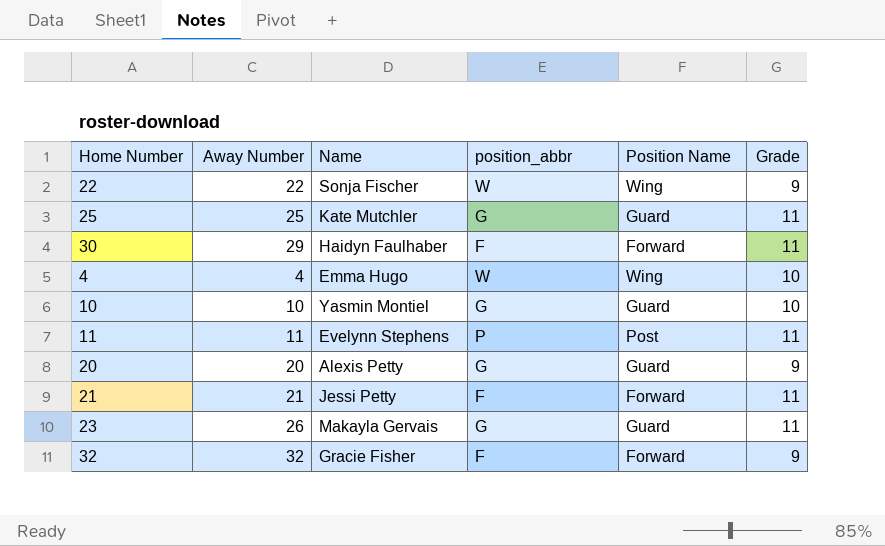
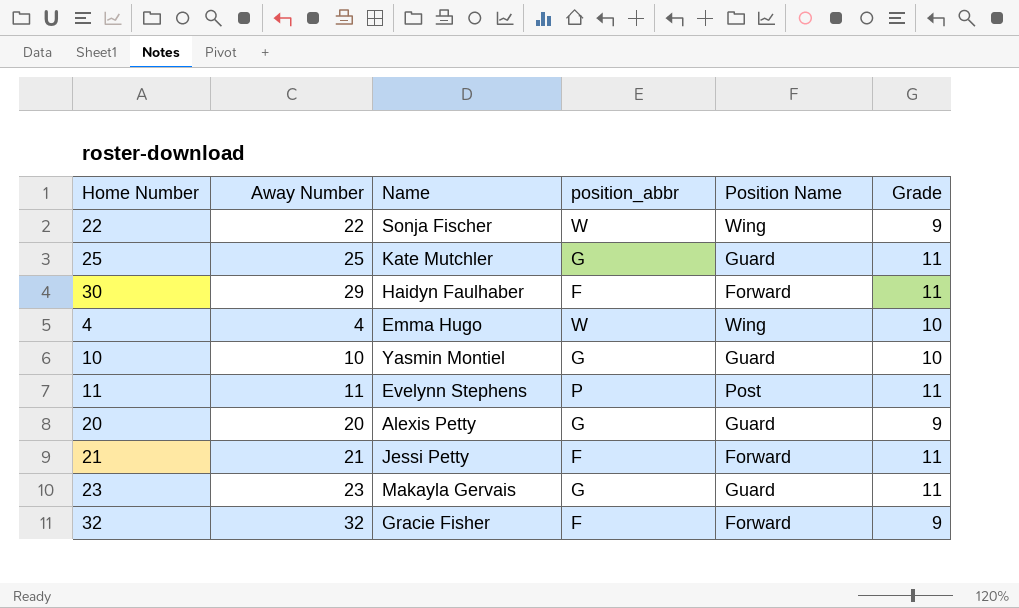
23 | Away Number: 26 -> 23

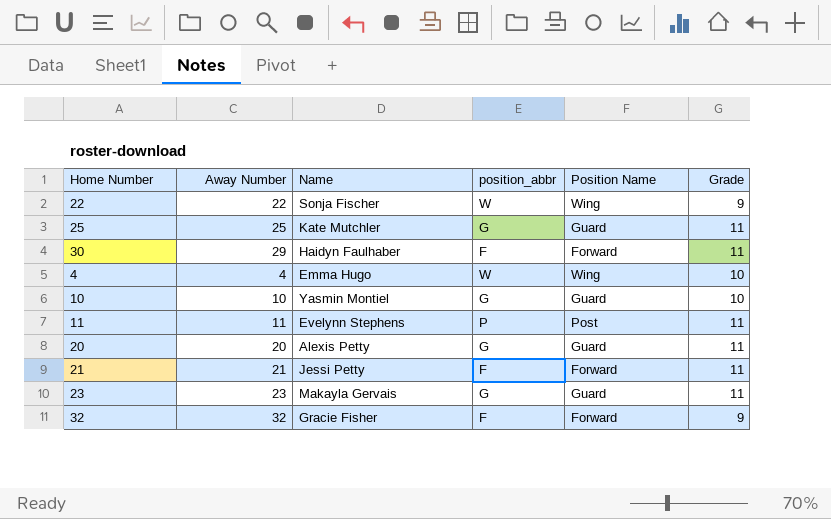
20 | Grade: 9 -> 11

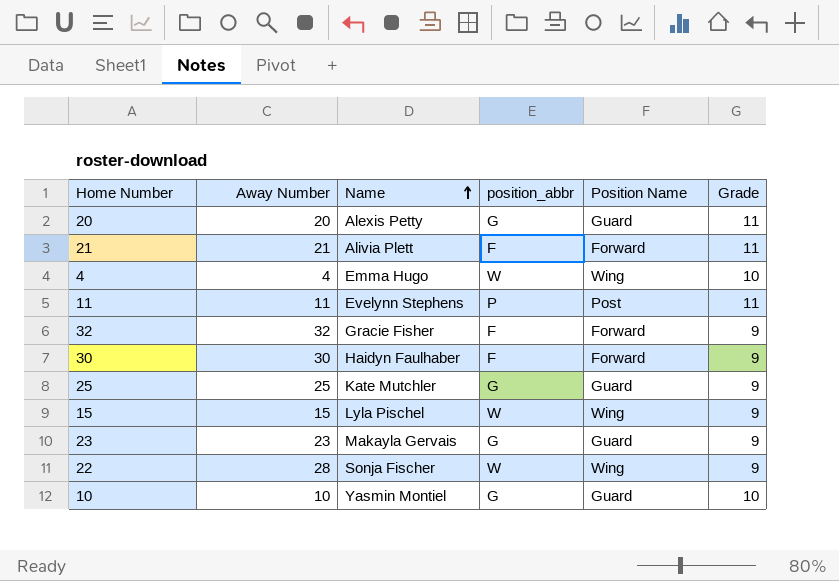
row order: none -> Name ascending
21 | Name: Jessi Petty -> Alivia Plett
30 | Away Number: 29 -> 30
30 | Grade: 11 -> 9
25 | Grade: 11 -> 9
row 15: none -> 15 | Lyla Pischel | W | Wing | 9
23 | Grade: 11 -> 9
22 | Away Number: 22 -> 28

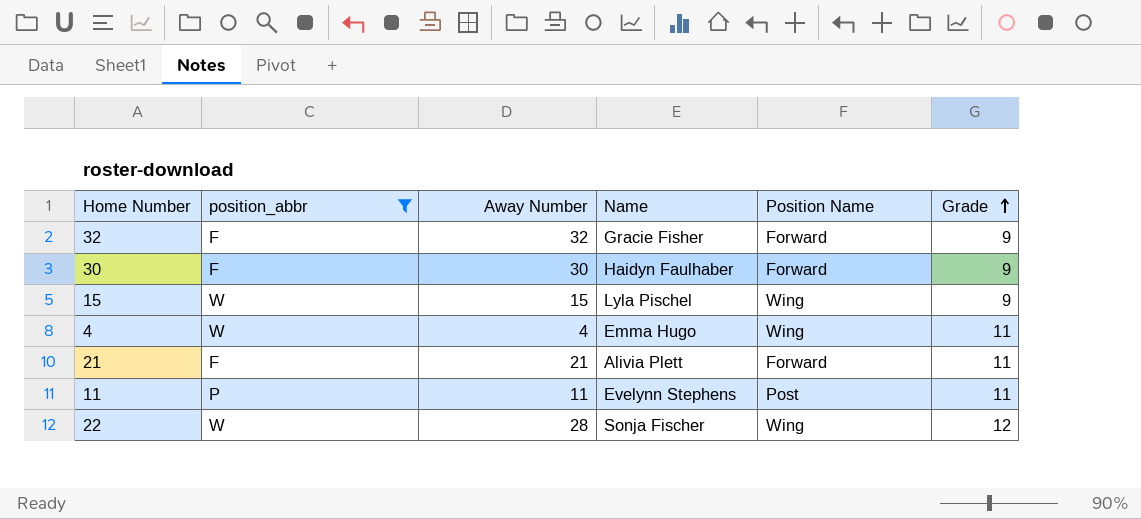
filter: none -> position_abbr != G
row order: Name ascending -> Grade ascending
column position_abbr | position: 4 -> 2
4 | Grade: 10 -> 11
22 | Grade: 9 -> 12

